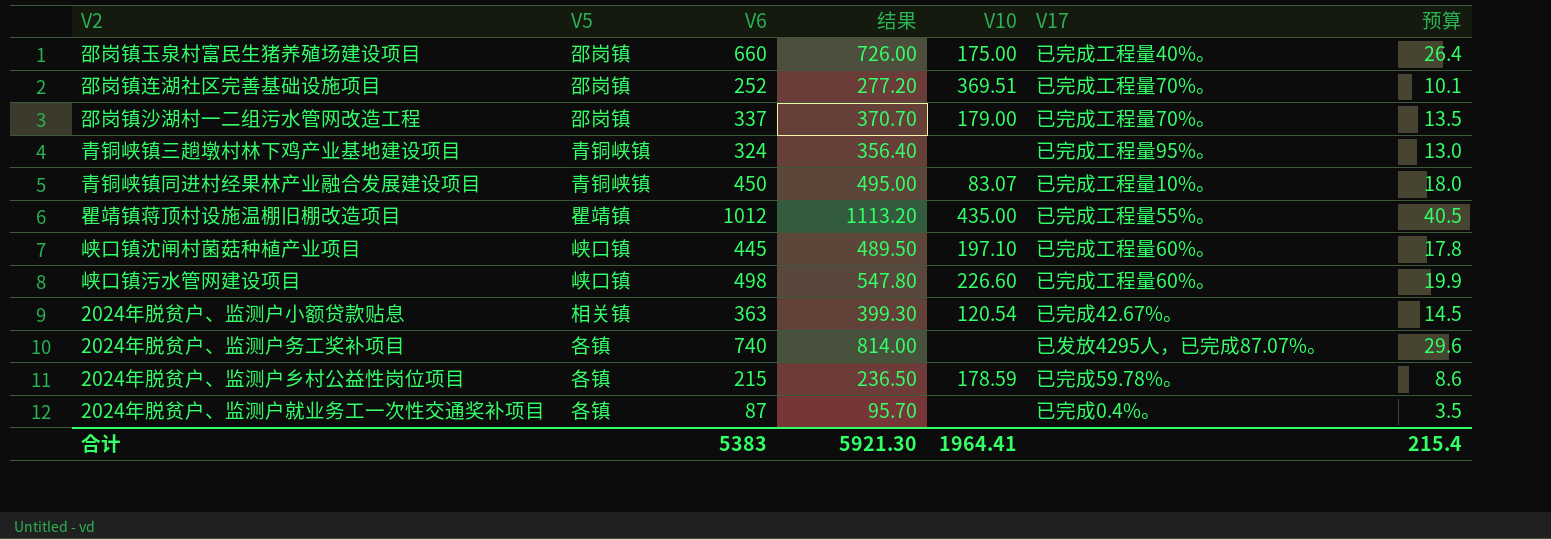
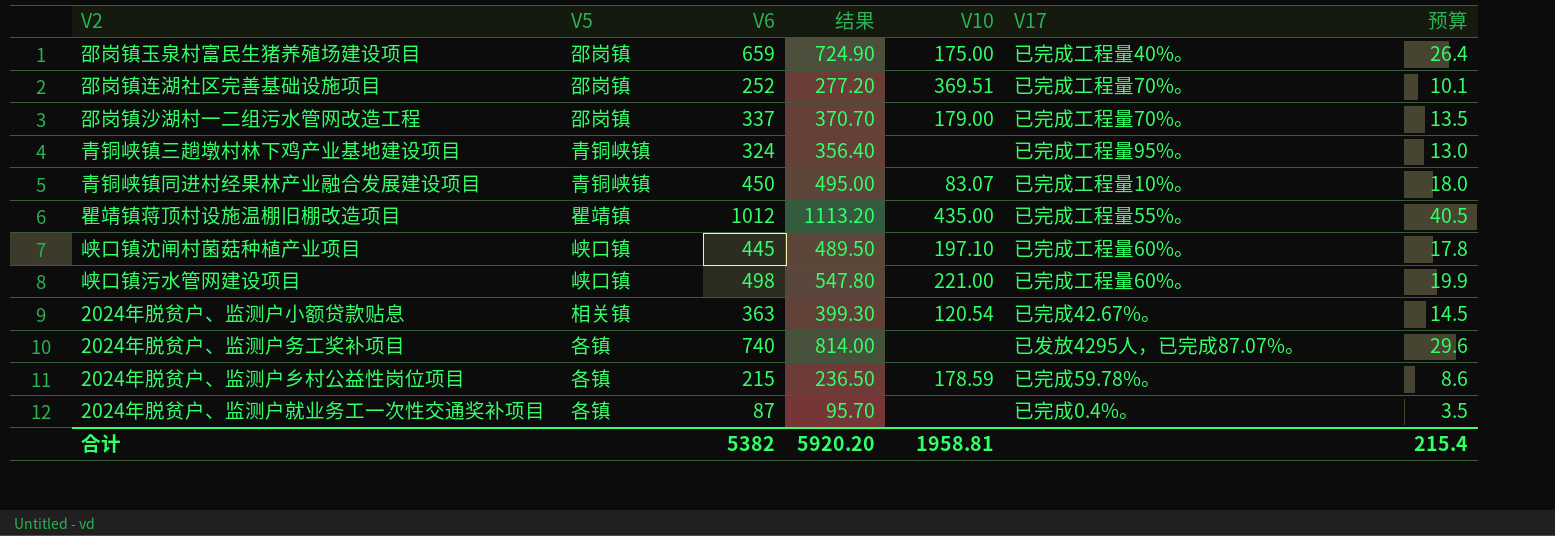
邵岗镇玉泉村富民生猪养殖场建设项目 | V6: 660 -> 659
邵岗镇玉泉村富民生猪养殖场建设项目 | 结果: 726.00 -> 724.90
峡口镇污水管网建设项目 | V10: 226.60 -> 221.00
合计 | V6: 5383 -> 5382
合计 | 结果: 5921.30 -> 5920.20
合计 | V10: 1964.41 -> 1958.81

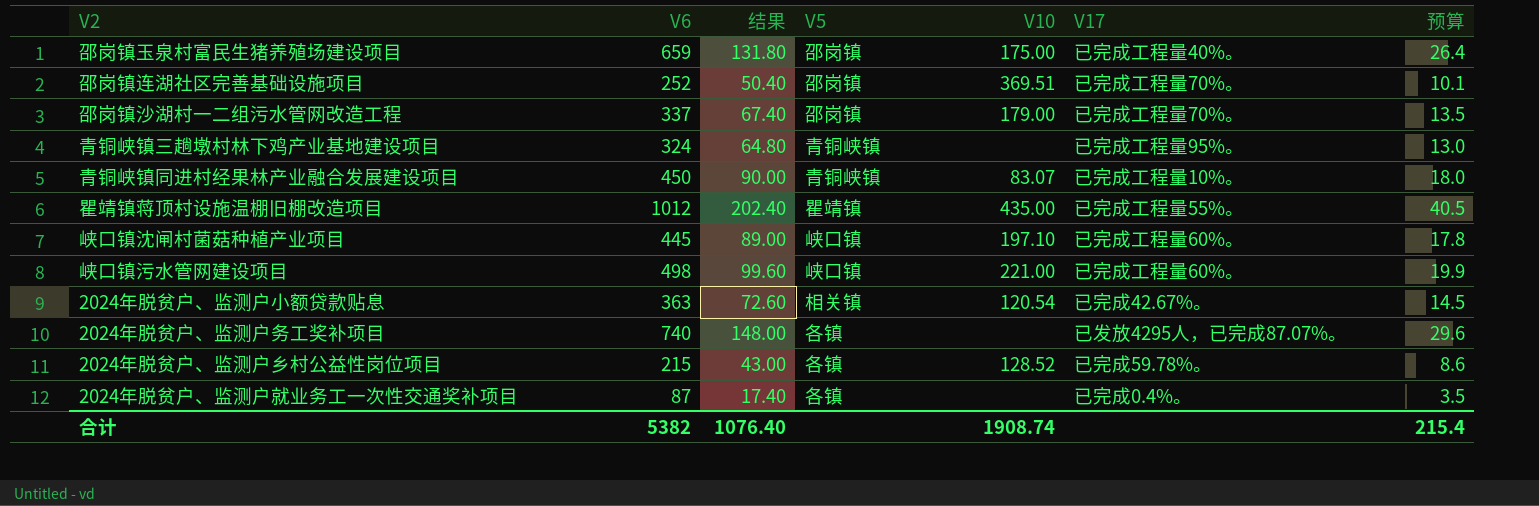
column 结果 | formula: [V6] * 1.1 -> [V6] * 0.2
column V5 | position: 2 -> 4
2024年脱贫户、监测户乡村公益性岗位项目 | V10: 178.59 -> 128.52
合计 | 结果: 5920.20 -> 1076.40
合计 | V10: 1958.81 -> 1908.74

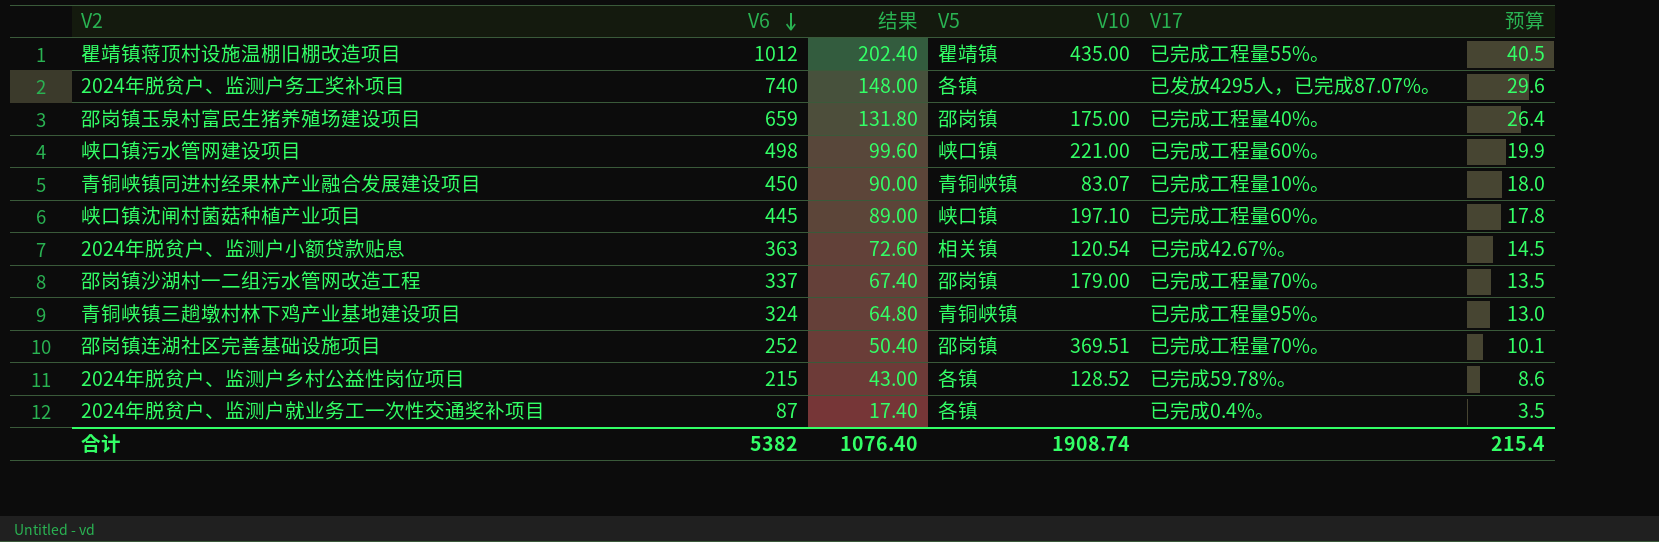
row order: none -> V6 descending

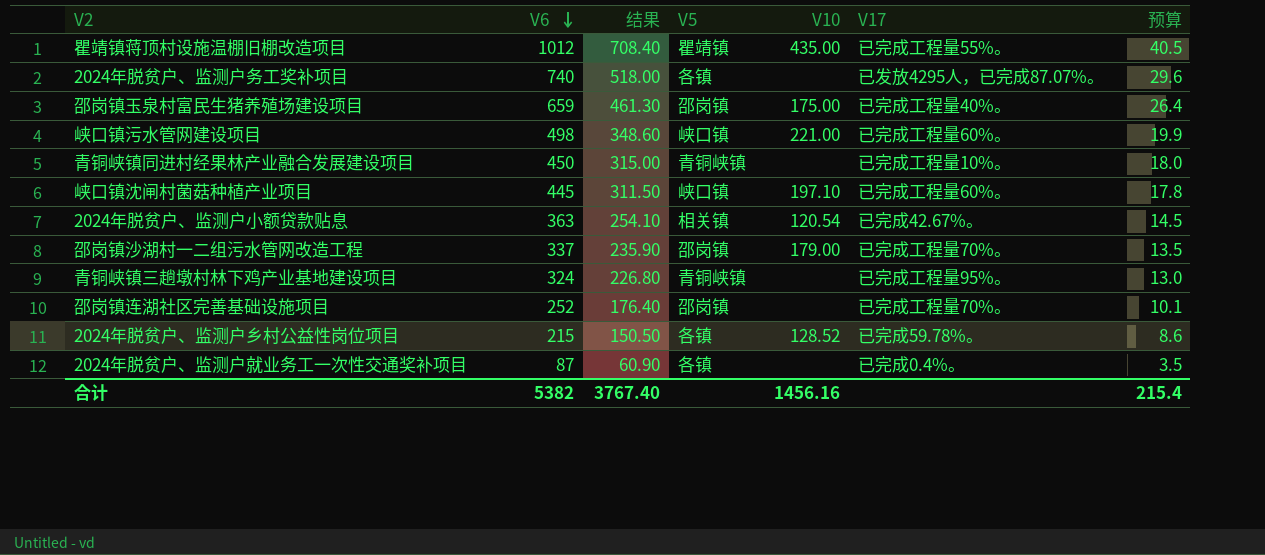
column 结果 | formula: [V6] * 0.2 -> [V6] * 0.7
青铜峡镇同进村经果林产业融合发展建设项目 | V10: 83.07 -> none
邵岗镇连湖社区完善基础设施项目 | V10: 369.51 -> none
合计 | 结果: 1076.40 -> 3767.40
合计 | V10: 1908.74 -> 1456.16

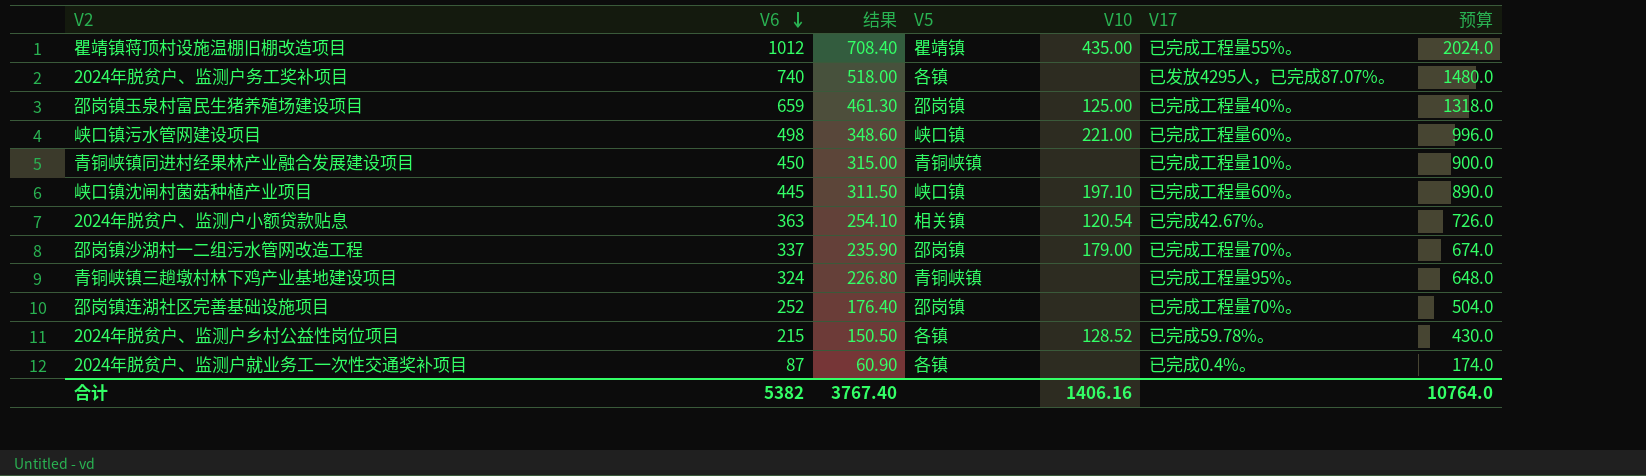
column 预算 | formula: [V6] * 0.04 -> [V6] * 2
邵岗镇玉泉村富民生猪养殖场建设项目 | V10: 175.00 -> 125.00
合计 | V10: 1456.16 -> 1406.16
合计 | 预算: 215.4 -> 10764.0

